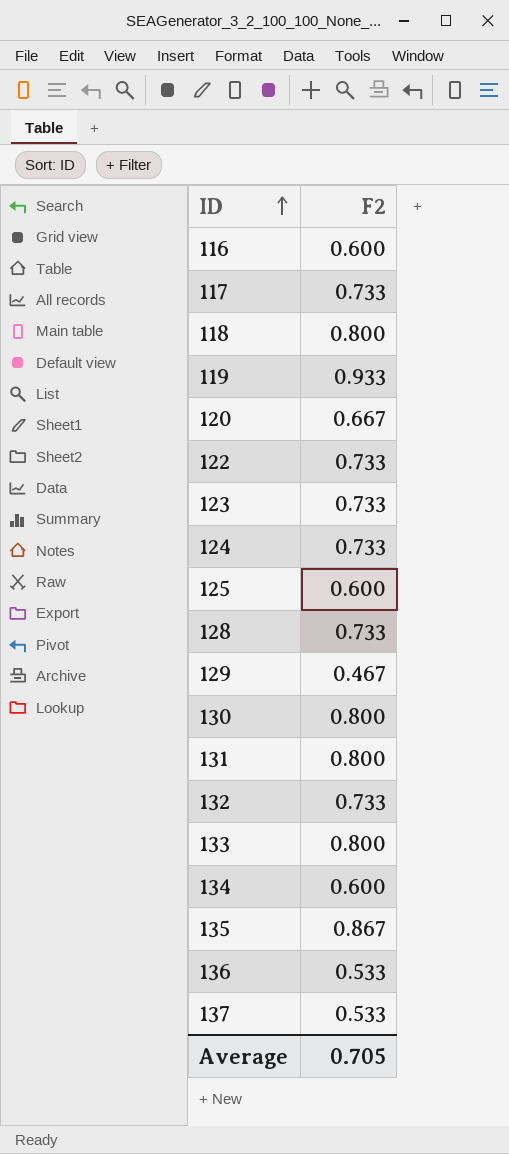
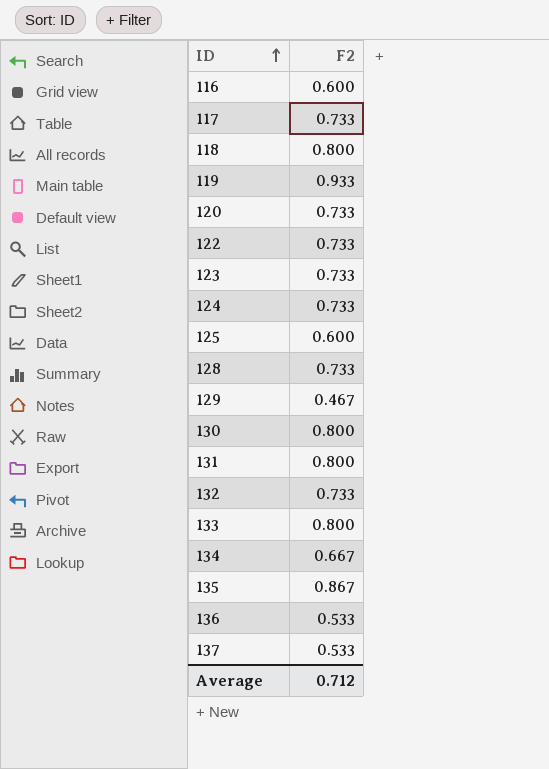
120 | F2: 0.667 -> 0.733
134 | F2: 0.600 -> 0.667
Average | F2: 0.705 -> 0.712

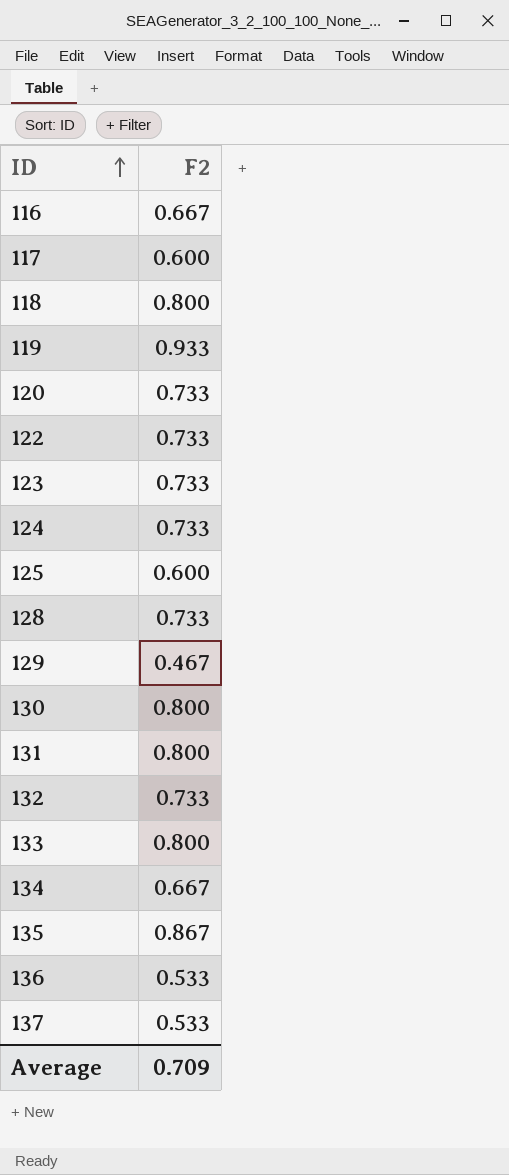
116 | F2: 0.600 -> 0.667
117 | F2: 0.733 -> 0.600
Average | F2: 0.712 -> 0.709

